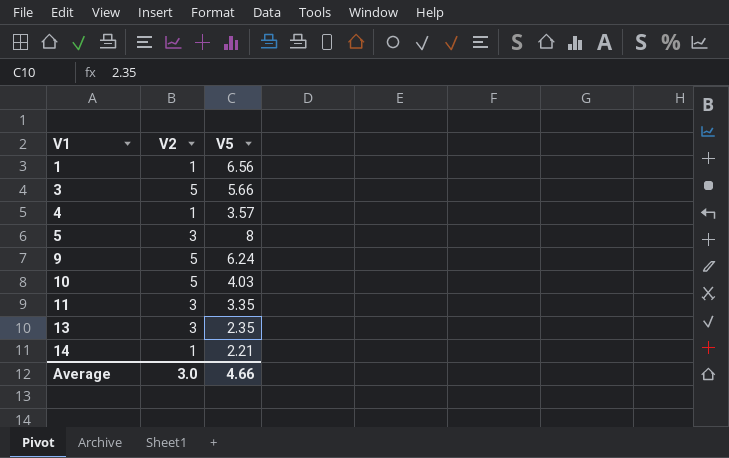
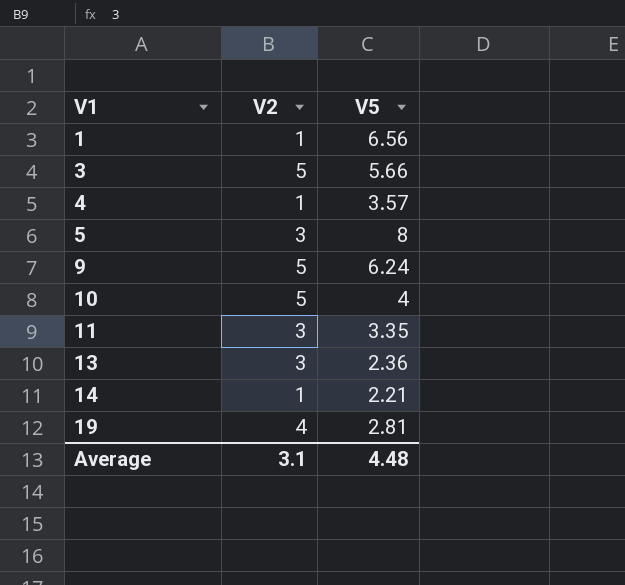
10 | V5: 4.03 -> 4
13 | V5: 2.35 -> 2.36
row 19: none -> 4 | 2.81
Average | V2: 3.0 -> 3.1
Average | V5: 4.66 -> 4.48

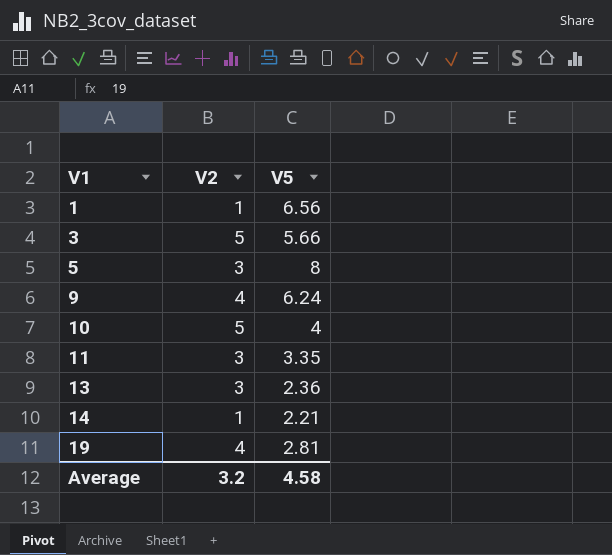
row 4: 1 | 3.57 -> none
9 | V2: 5 -> 4
Average | V2: 3.1 -> 3.2
Average | V5: 4.48 -> 4.58

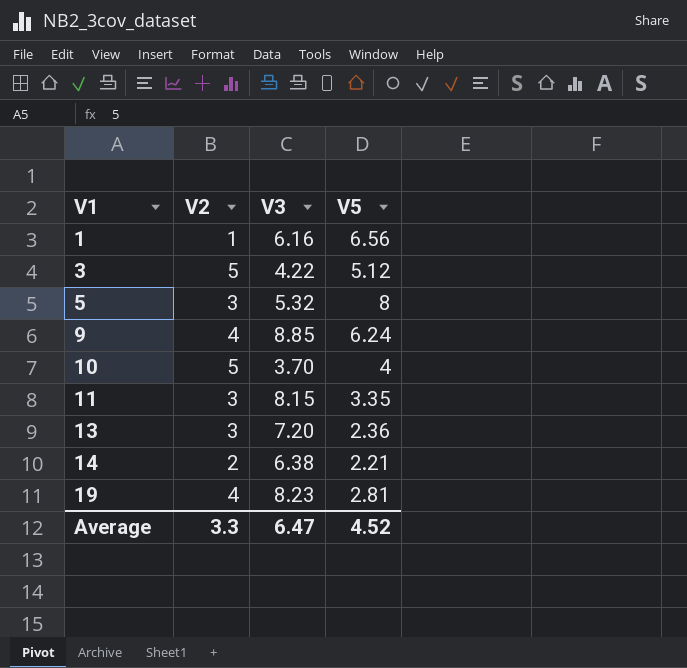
column V3 | position: none -> 3
3 | V5: 5.66 -> 5.12
14 | V2: 1 -> 2
Average | V2: 3.2 -> 3.3
Average | V5: 4.58 -> 4.52

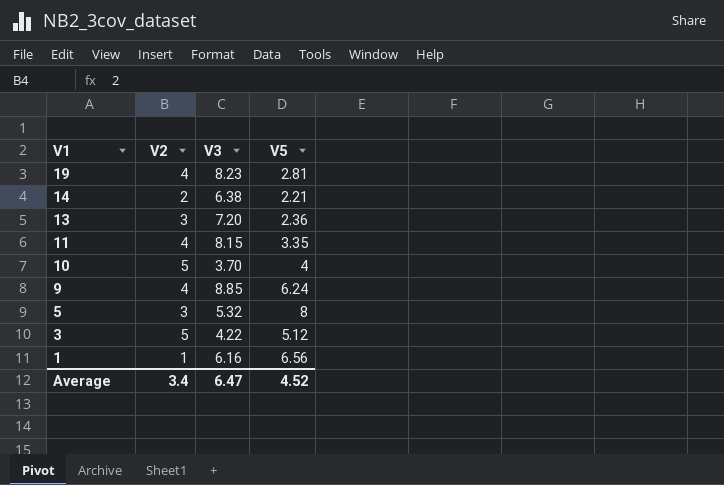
row order: V1 ascending -> V1 descending
11 | V2: 3 -> 4
Average | V2: 3.3 -> 3.4

